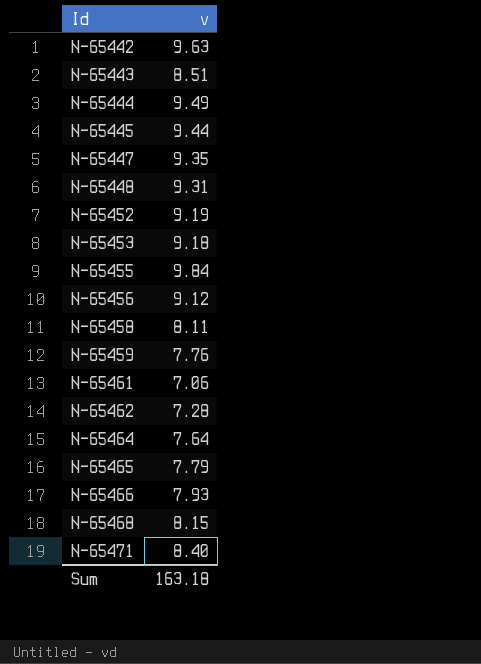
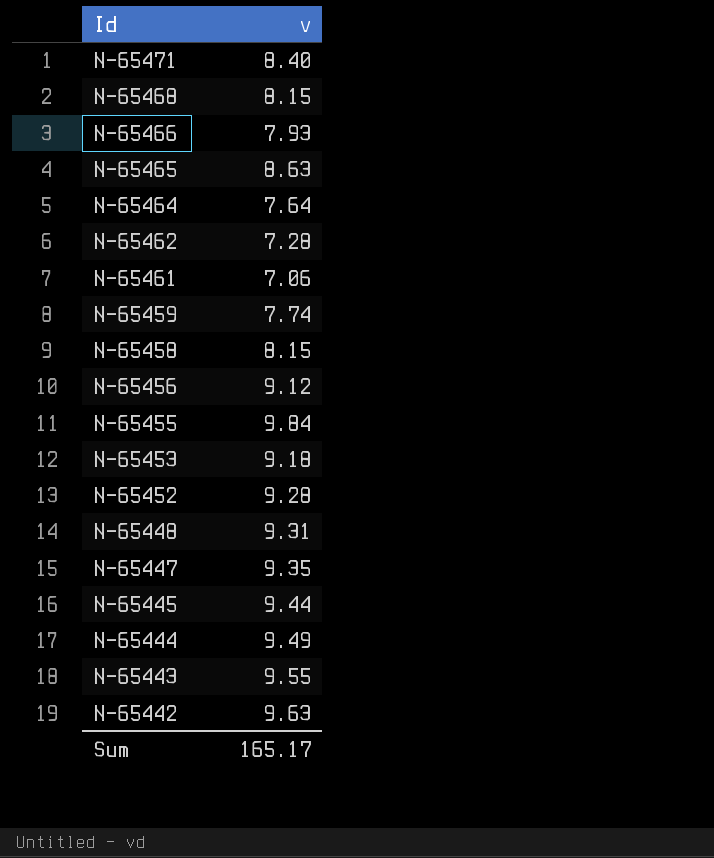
row order: Id ascending -> Id descending
N-65465 | v: 7.79 -> 8.63
N-65459 | v: 7.76 -> 7.74
N-65458 | v: 8.11 -> 8.15
N-65452 | v: 9.19 -> 9.28
N-65443 | v: 8.51 -> 9.55
Sum | v: 163.18 -> 165.17

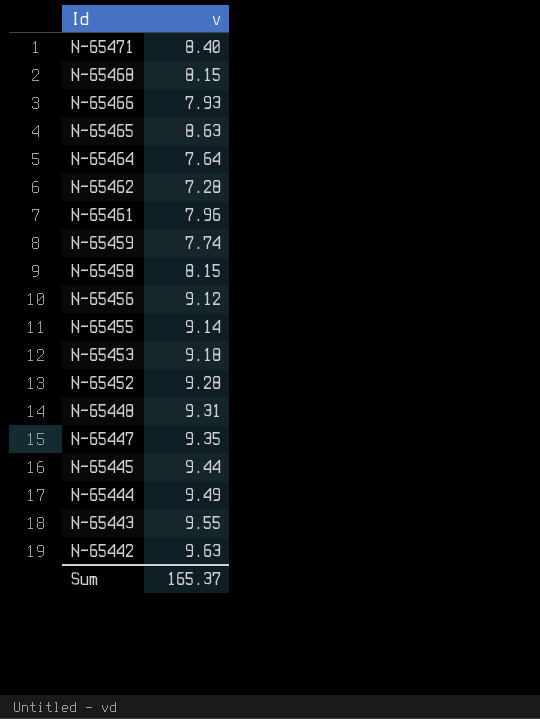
N-65461 | v: 7.06 -> 7.96
N-65455 | v: 9.84 -> 9.14
Sum | v: 165.17 -> 165.37

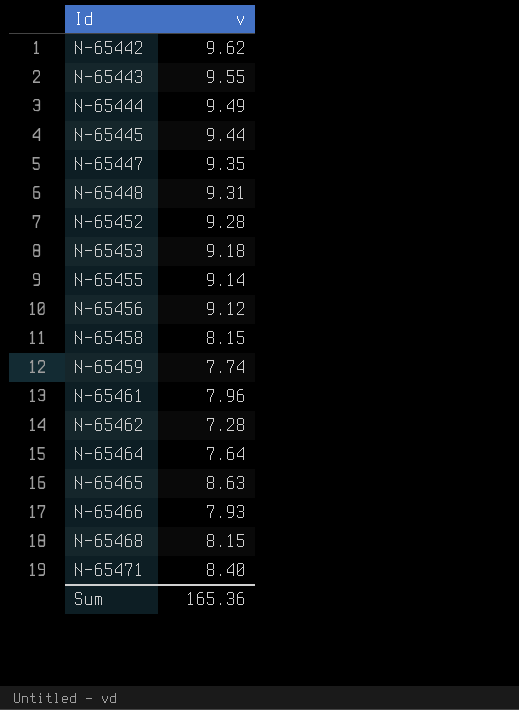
row order: Id descending -> Id ascending
N-65442 | v: 9.63 -> 9.62
Sum | v: 165.37 -> 165.36

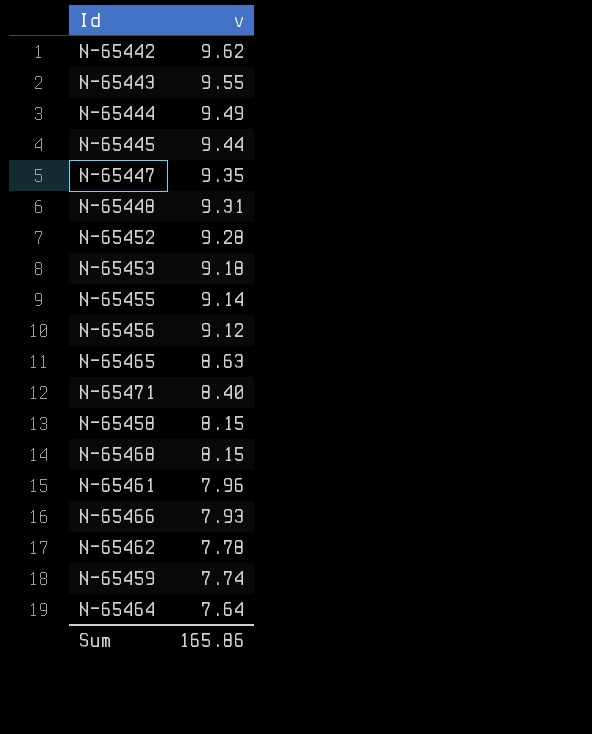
row order: Id ascending -> v descending
N-65462 | v: 7.28 -> 7.78
Sum | v: 165.36 -> 165.86

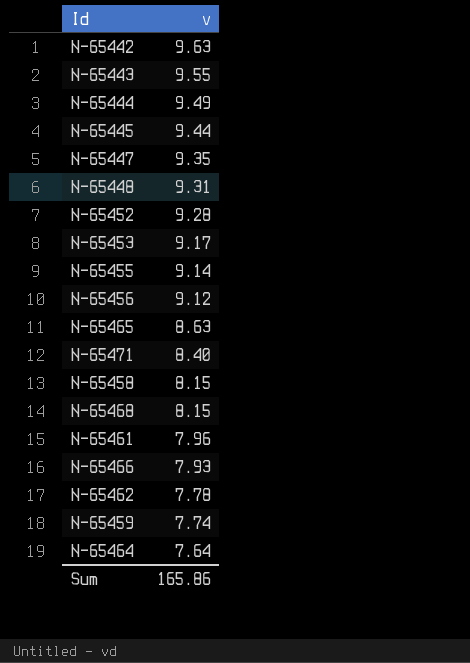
N-65442 | v: 9.62 -> 9.63
N-65453 | v: 9.18 -> 9.17

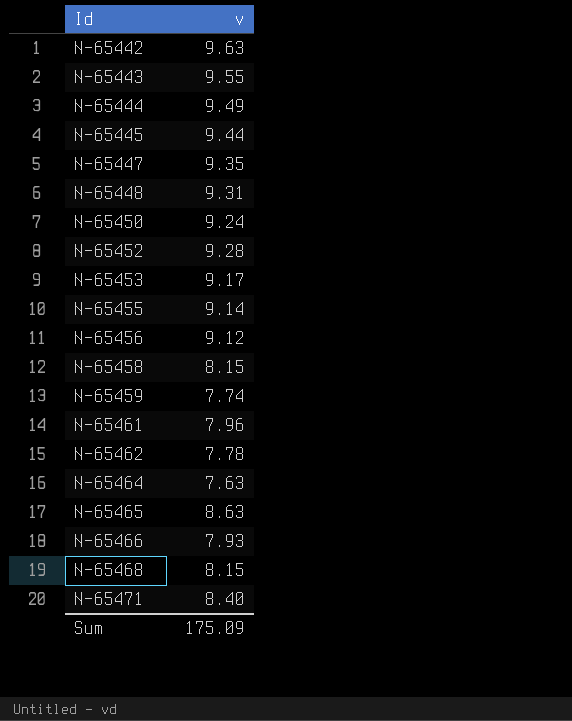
row order: v descending -> Id ascending
row N-65450: none -> 9.24
N-65464 | v: 7.64 -> 7.63
Sum | v: 165.86 -> 175.09

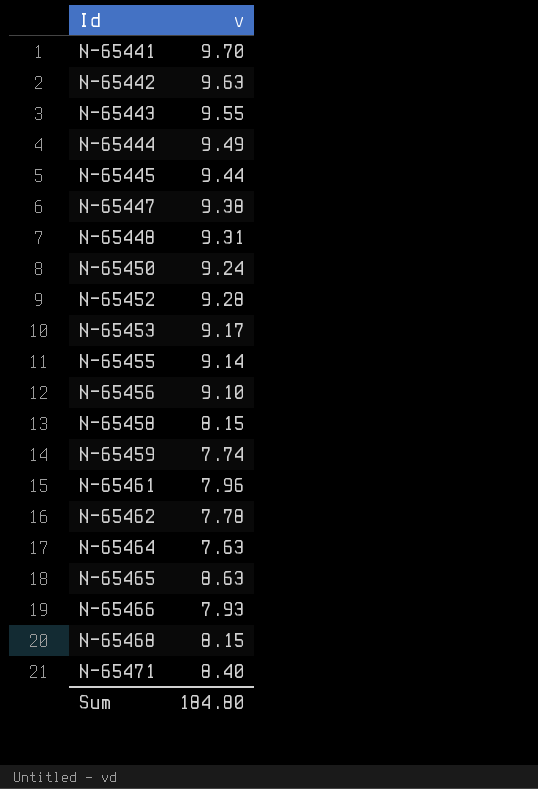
row N-65441: none -> 9.70
N-65447 | v: 9.35 -> 9.38
N-65456 | v: 9.12 -> 9.10
Sum | v: 175.09 -> 184.80

